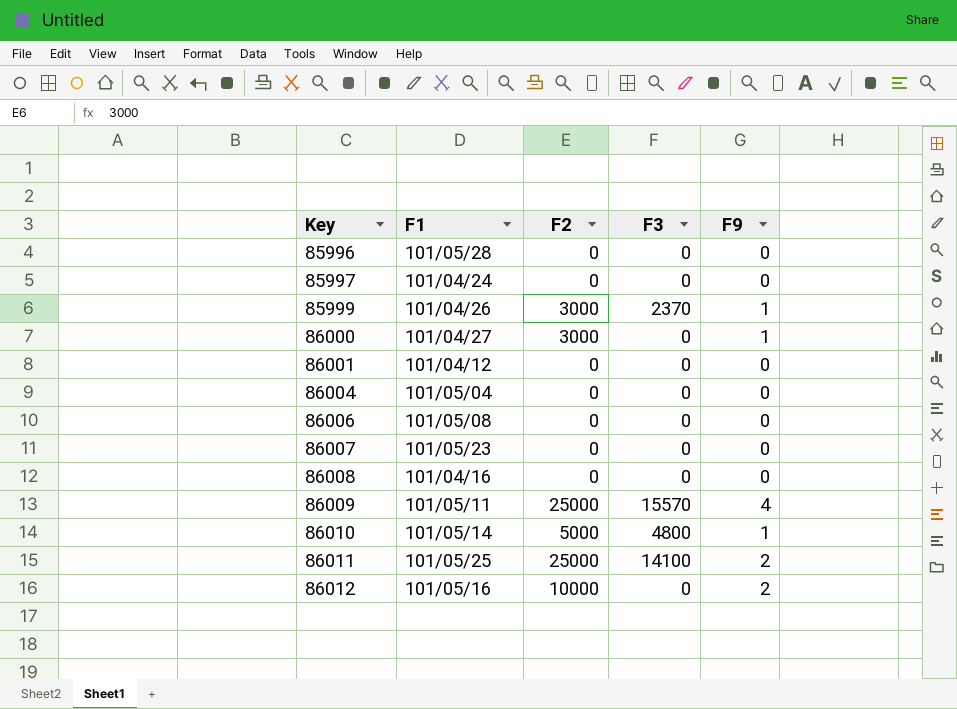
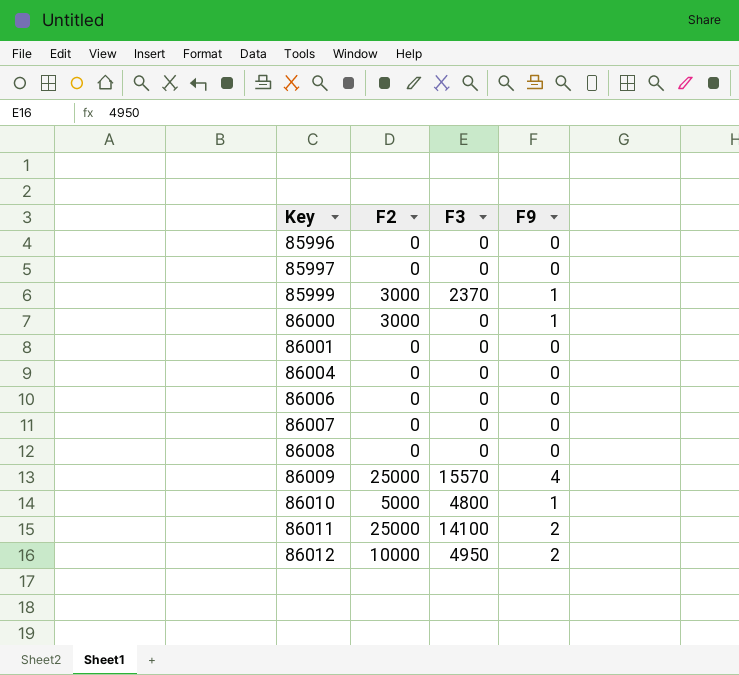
column F1 | position: 2 -> none
86012 | F3: 0 -> 4950

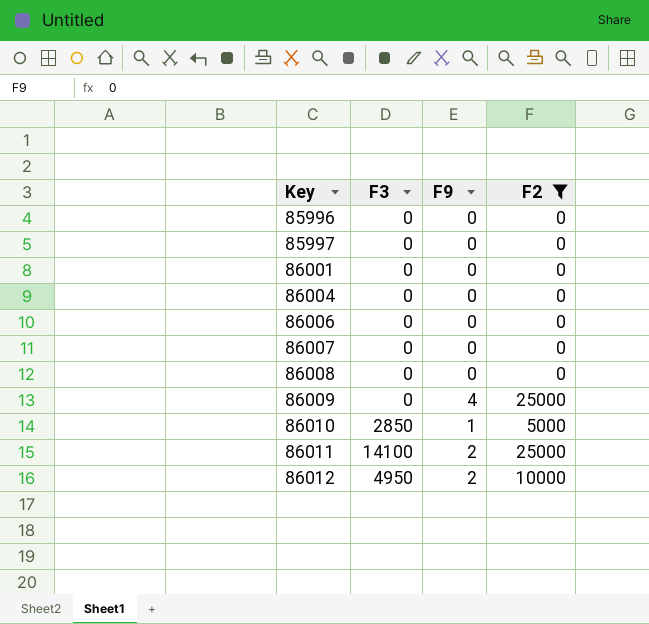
filter: none -> F2 != 3000
column F2 | position: 2 -> 4
86009 | F3: 15570 -> 0
86010 | F3: 4800 -> 2850

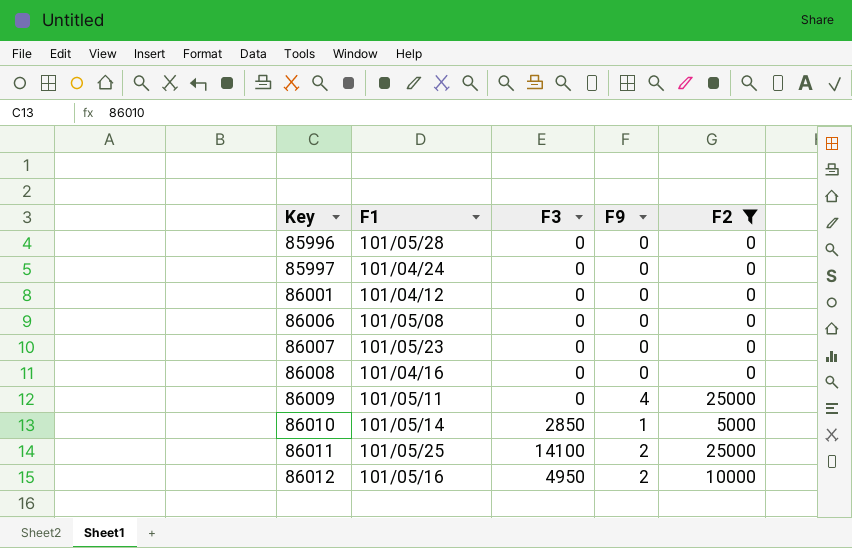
column F1 | position: none -> 2
row 86004: 0 | 0 | 0 -> none

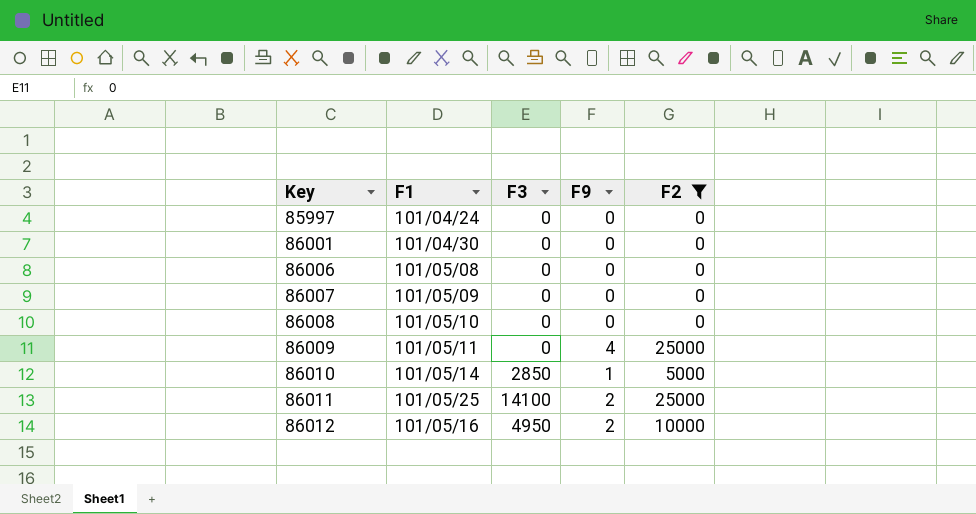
row 85996: 101/05/28 | 0 | 0 | 0 -> none
86001 | F1: 101/04/12 -> 101/04/30
86007 | F1: 101/05/23 -> 101/05/09
86008 | F1: 101/04/16 -> 101/05/10

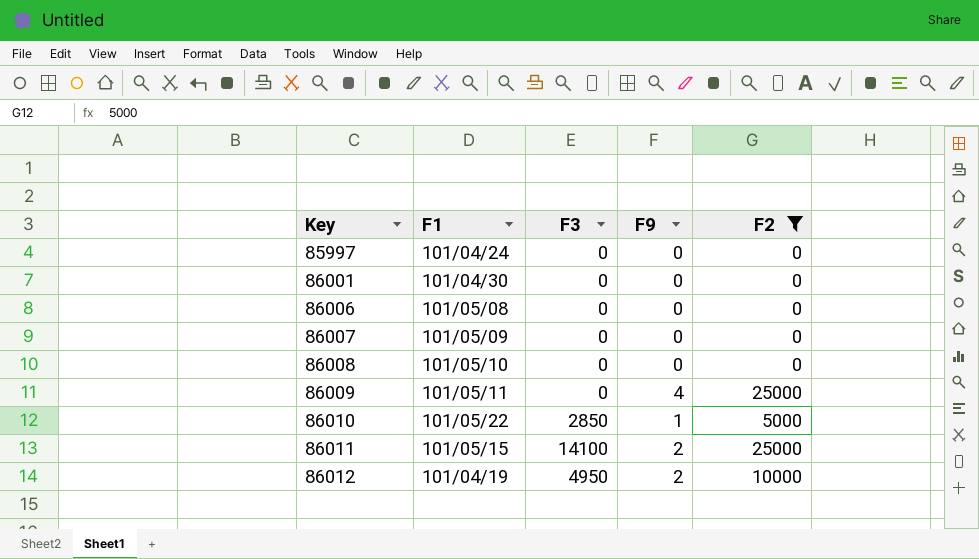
86010 | F1: 101/05/14 -> 101/05/22
86011 | F1: 101/05/25 -> 101/05/15
86012 | F1: 101/05/16 -> 101/04/19

